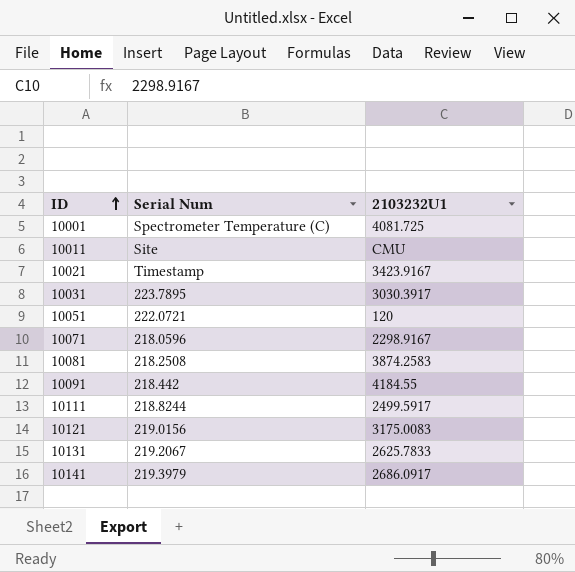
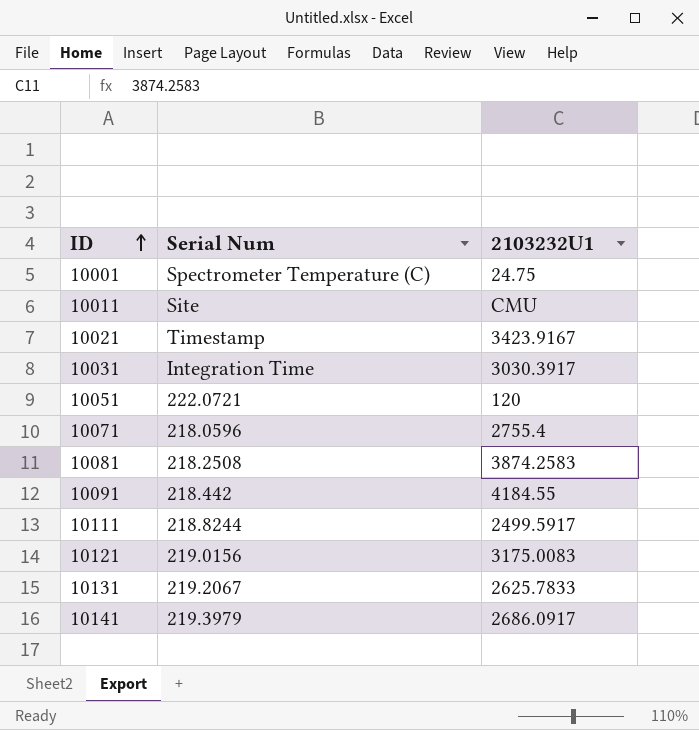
10001 | 2103232U1: 4081.725 -> 24.75
10031 | Serial Num: 223.7895 -> Integration Time
10071 | 2103232U1: 2298.9167 -> 2755.4

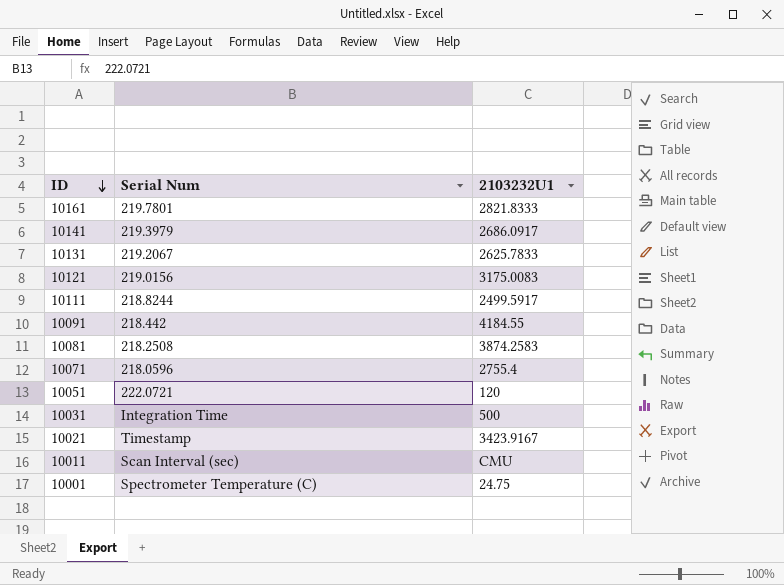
row order: ID ascending -> ID descending
row 10161: none -> 219.7801 | 2821.8333
10031 | 2103232U1: 3030.3917 -> 500
10011 | Serial Num: Site -> Scan Interval (sec)

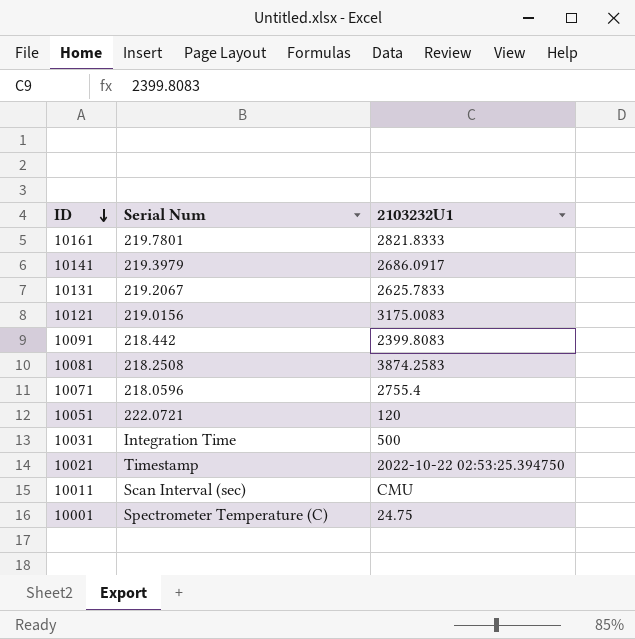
row 10111: 218.8244 | 2499.5917 -> none
10091 | 2103232U1: 4184.55 -> 2399.8083
10021 | 2103232U1: 3423.9167 -> 2022-10-22 02:53:25.394750

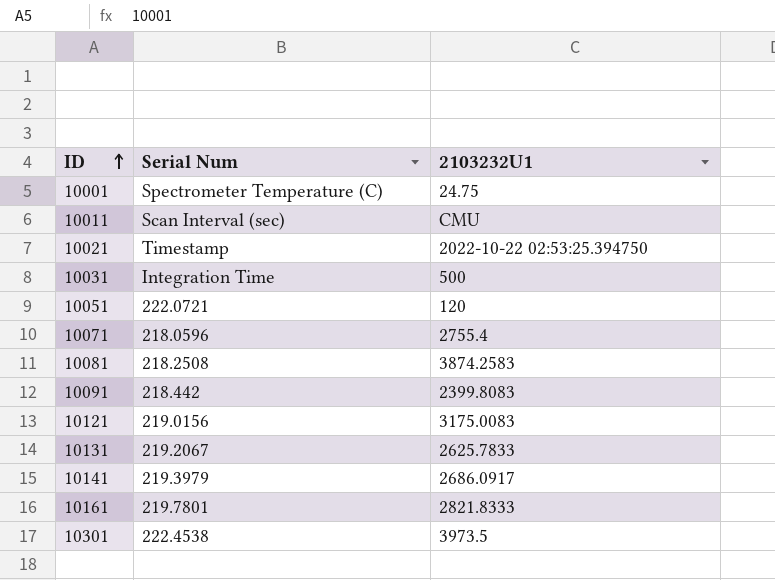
row order: ID descending -> ID ascending
row 10301: none -> 222.4538 | 3973.5

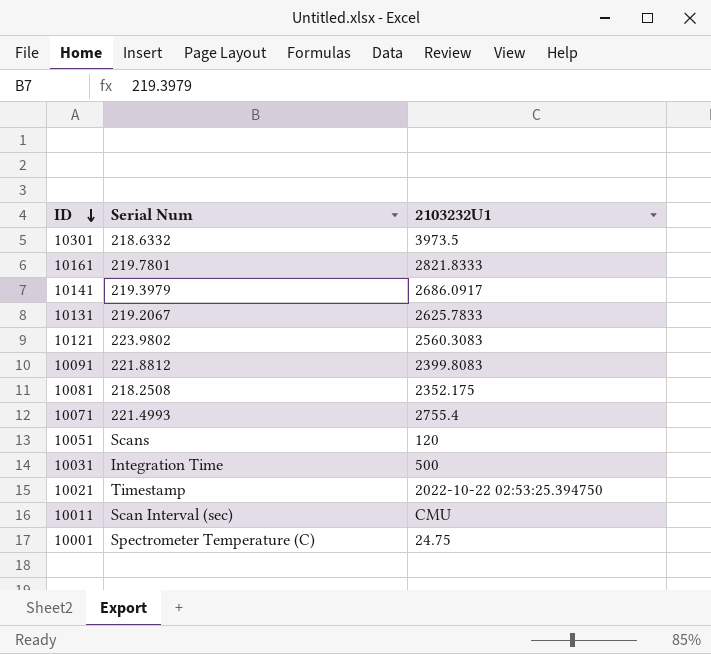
row order: ID ascending -> ID descending
10301 | Serial Num: 222.4538 -> 218.6332
10121 | Serial Num: 219.0156 -> 223.9802
10121 | 2103232U1: 3175.0083 -> 2560.3083
10091 | Serial Num: 218.442 -> 221.8812
10081 | 2103232U1: 3874.2583 -> 2352.175
10071 | Serial Num: 218.0596 -> 221.4993
10051 | Serial Num: 222.0721 -> Scans

